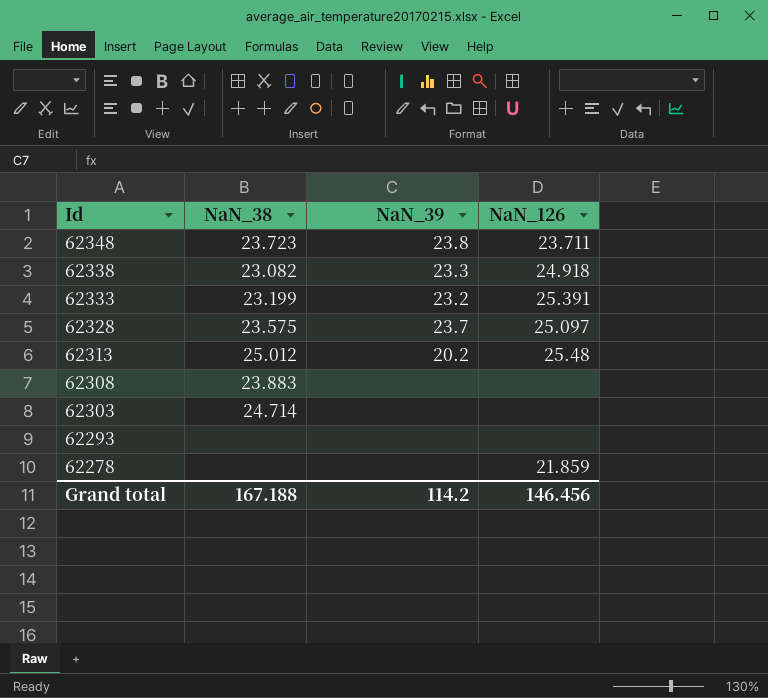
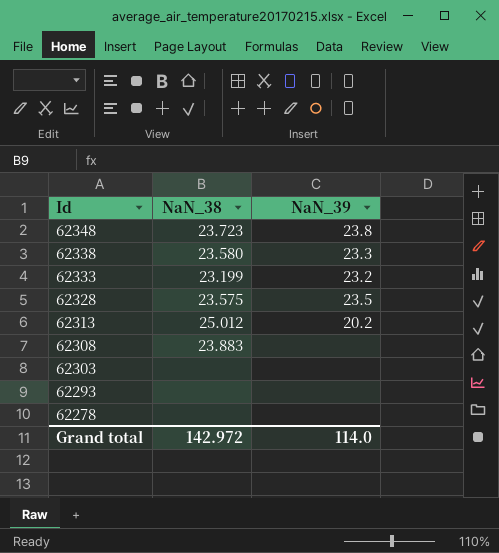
column NaN_126 | position: 4 -> none
62338 | NaN_38: 23.082 -> 23.580
62328 | NaN_39: 23.7 -> 23.5
62303 | NaN_38: 24.714 -> none
Grand total | NaN_38: 167.188 -> 142.972
Grand total | NaN_39: 114.2 -> 114.0

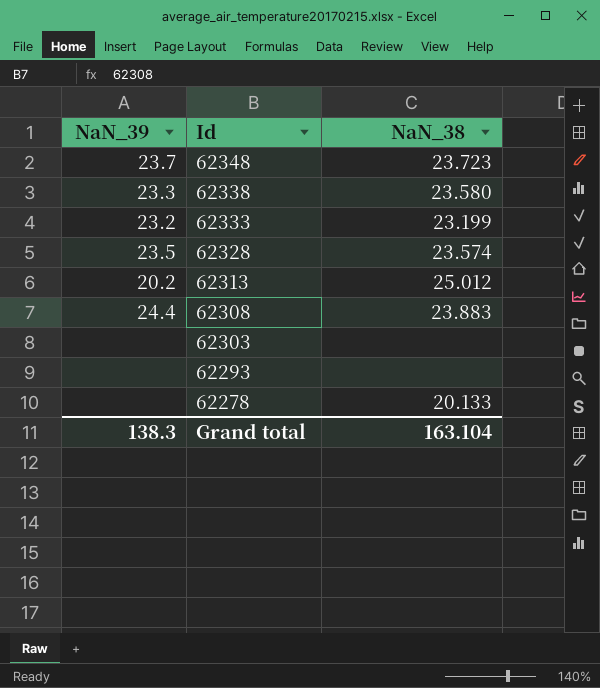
column NaN_39 | position: 3 -> 1
62348 | NaN_39: 23.8 -> 23.7
62328 | NaN_38: 23.575 -> 23.574
62308 | NaN_39: none -> 24.4
62278 | NaN_38: none -> 20.133
Grand total | NaN_39: 114.0 -> 138.3
Grand total | NaN_38: 142.972 -> 163.104

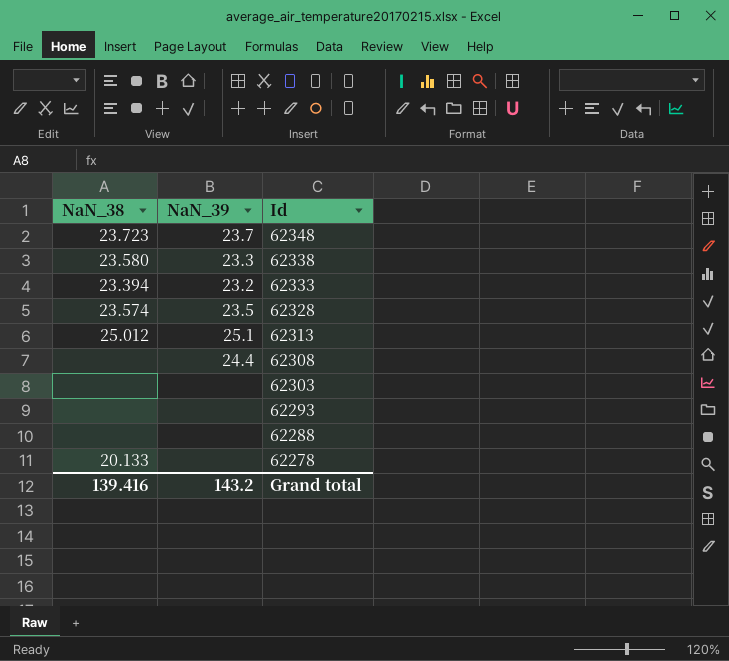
column NaN_38 | position: 3 -> 1
62333 | NaN_38: 23.199 -> 23.394
62313 | NaN_39: 20.2 -> 25.1
62308 | NaN_38: 23.883 -> none
row 62288: none -> none | none
Grand total | NaN_38: 163.104 -> 139.416
Grand total | NaN_39: 138.3 -> 143.2

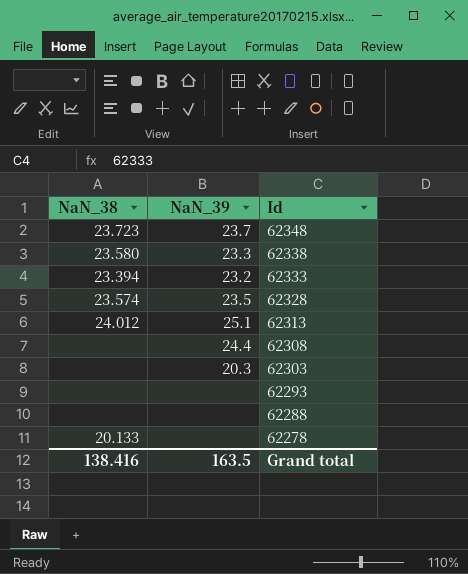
62313 | NaN_38: 25.012 -> 24.012
62303 | NaN_39: none -> 20.3
Grand total | NaN_38: 139.416 -> 138.416
Grand total | NaN_39: 143.2 -> 163.5

